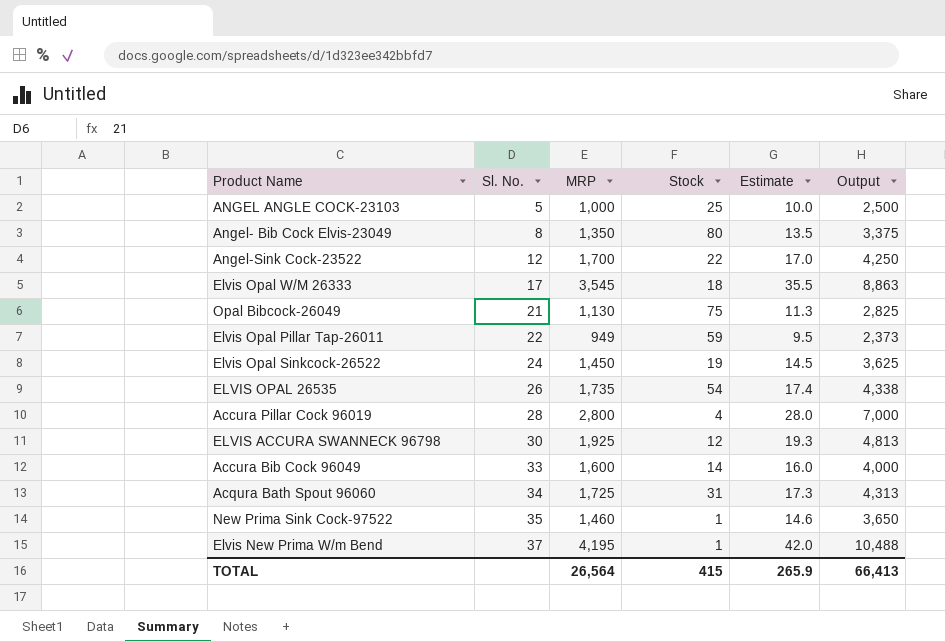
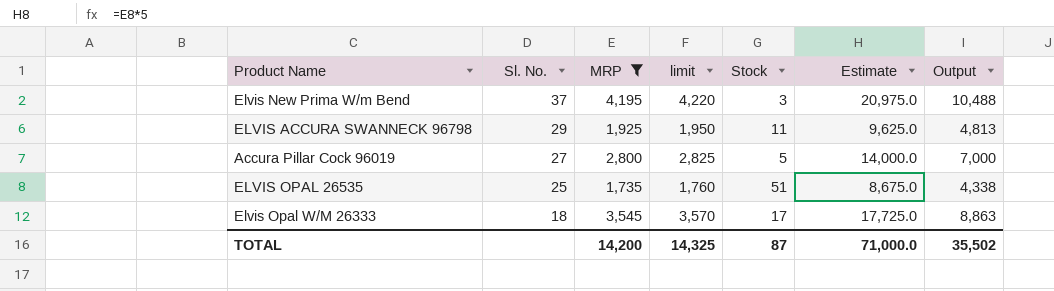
filter: none -> MRP >= 1,735
row order: Sl. No. ascending -> Sl. No. descending
column limit | formula: none -> [MRP] + 25
column Estimate | formula: [MRP] * 0.01 -> [MRP] * 5
Elvis New Prima W/m Bend | Stock: 1 -> 3
ELVIS ACCURA SWANNECK 96798 | Sl. No.: 30 -> 29
ELVIS ACCURA SWANNECK 96798 | Stock: 12 -> 11
Accura Pillar Cock 96019 | Sl. No.: 28 -> 27
Accura Pillar Cock 96019 | Stock: 4 -> 5
ELVIS OPAL 26535 | Sl. No.: 26 -> 25
ELVIS OPAL 26535 | Stock: 54 -> 51
Elvis Opal W/M 26333 | Sl. No.: 17 -> 18
Elvis Opal W/M 26333 | Stock: 18 -> 17
TOTAL | MRP: 26,564 -> 14,200
TOTAL | Stock: 415 -> 87
TOTAL | Estimate: 265.9 -> 71,000.0
TOTAL | Output: 66,413 -> 35,502

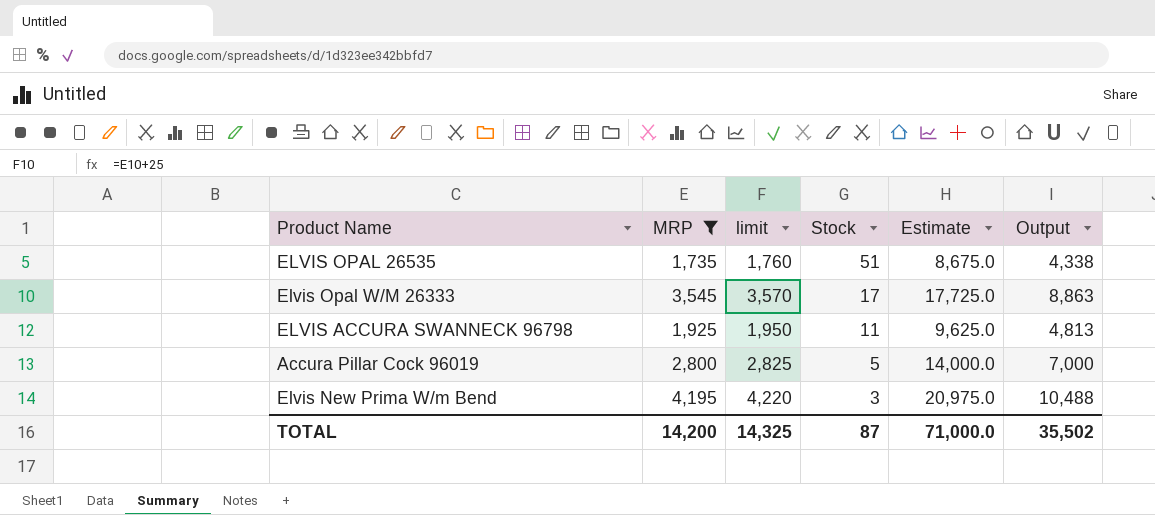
row order: Sl. No. descending -> Stock descending
column Sl. No. | position: 2 -> none

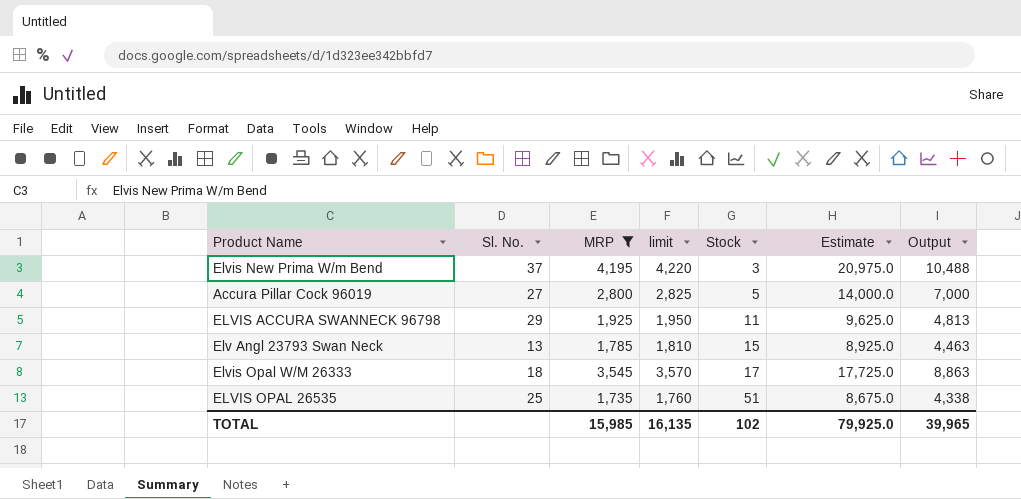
row order: Stock descending -> Stock ascending
column Sl. No. | position: none -> 2
row Elv Angl 23793 Swan Neck: none -> 13 | 1,785 | 1,810 | 15 | 8,925.0 | 4,463
TOTAL | MRP: 14,200 -> 15,985
TOTAL | limit: 14,325 -> 16,135
TOTAL | Stock: 87 -> 102
TOTAL | Estimate: 71,000.0 -> 79,925.0
TOTAL | Output: 35,502 -> 39,965

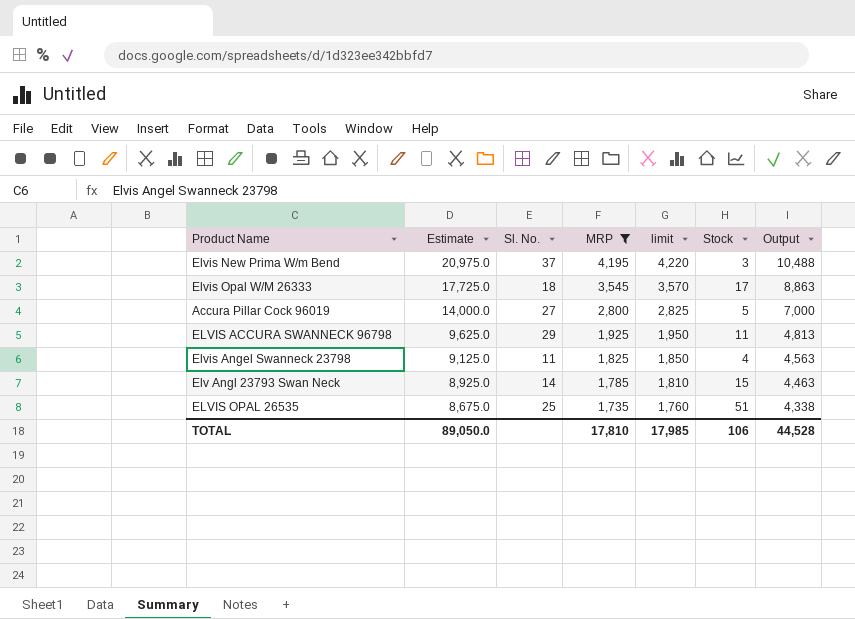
row order: Stock ascending -> Estimate descending
column Estimate | position: 6 -> 2
row Elvis Angel Swanneck 23798: none -> 9,125.0 | 11 | 1,825 | 1,850 | 4 | 4,563
Elv Angl 23793 Swan Neck | Sl. No.: 13 -> 14
TOTAL | Estimate: 79,925.0 -> 89,050.0
TOTAL | MRP: 15,985 -> 17,810
TOTAL | limit: 16,135 -> 17,985
TOTAL | Stock: 102 -> 106
TOTAL | Output: 39,965 -> 44,528

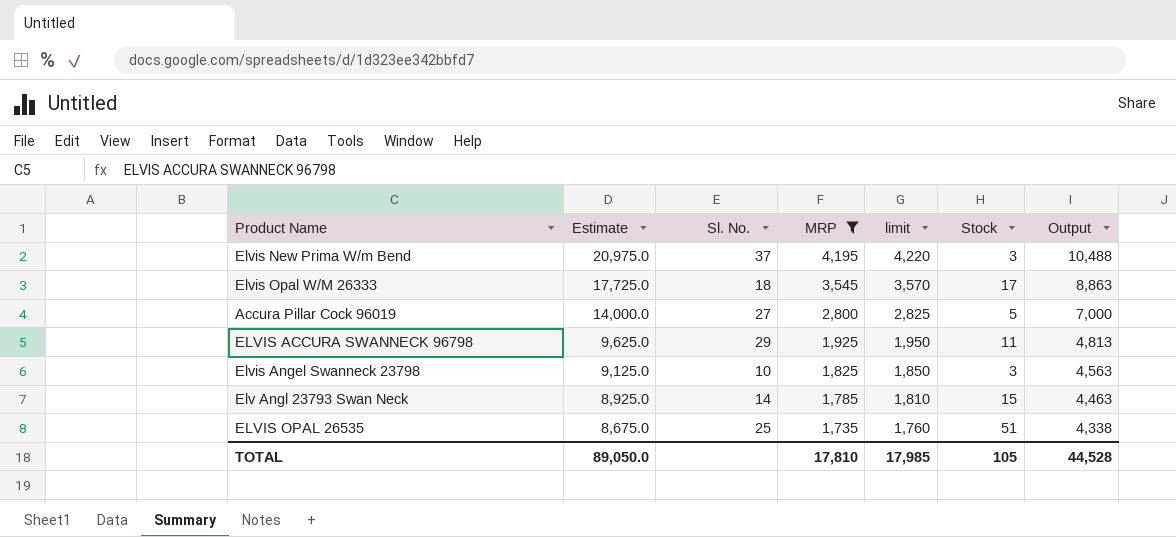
Elvis Angel Swanneck 23798 | Sl. No.: 11 -> 10
Elvis Angel Swanneck 23798 | Stock: 4 -> 3
TOTAL | Stock: 106 -> 105

